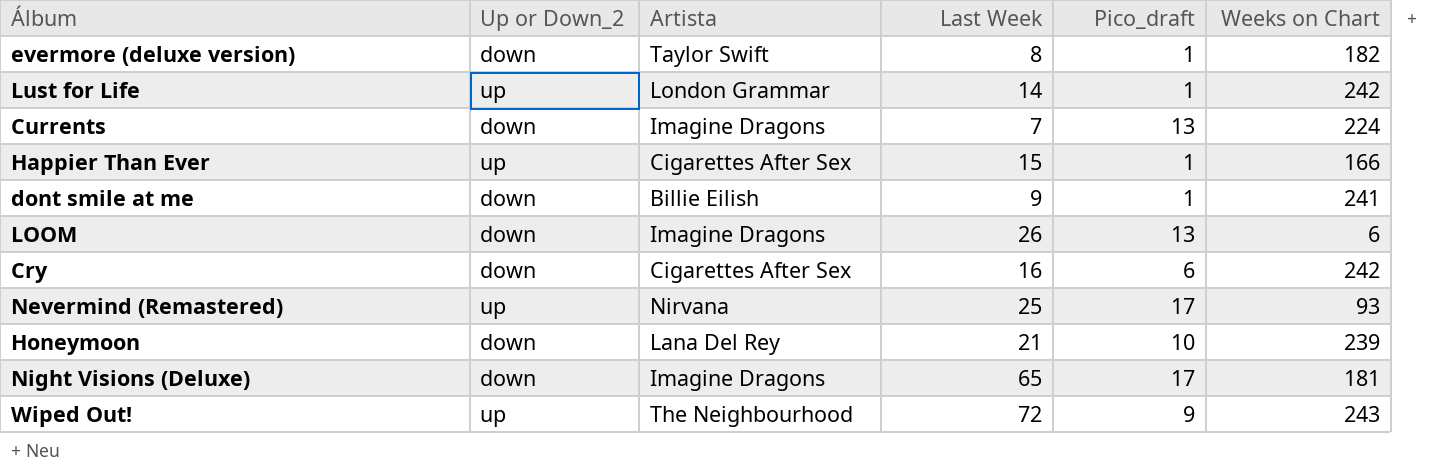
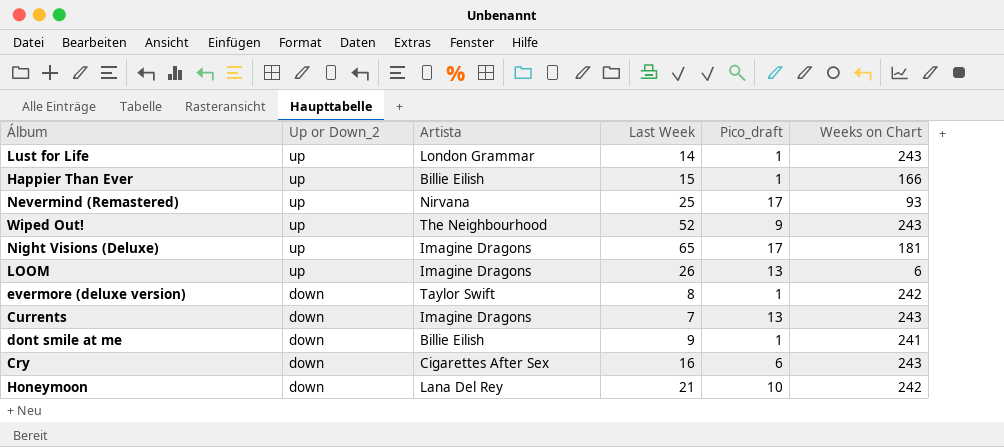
row order: none -> Up or Down_2 descending
Lust for Life | Weeks on Chart: 242 -> 243
Happier Than Ever | Artista: Cigarettes After Sex -> Billie Eilish
Wiped Out! | Last Week: 72 -> 52
Night Visions (Deluxe) | Up or Down_2: down -> up
LOOM | Up or Down_2: down -> up
evermore (deluxe version) | Weeks on Chart: 182 -> 242
Currents | Weeks on Chart: 224 -> 243
Cry | Weeks on Chart: 242 -> 243
Honeymoon | Weeks on Chart: 239 -> 242

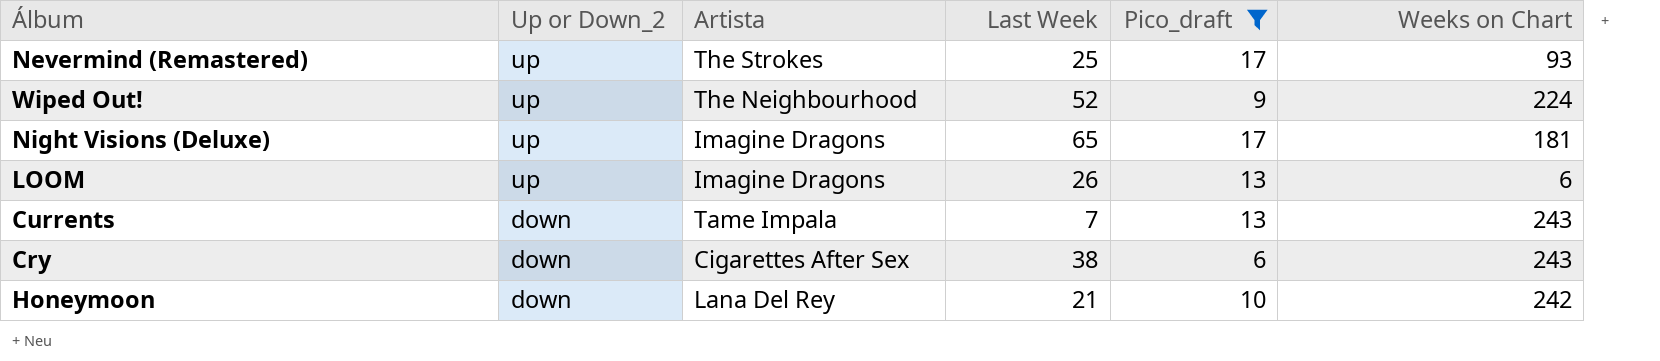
filter: none -> Pico_draft != 1
Nevermind (Remastered) | Artista: Nirvana -> The Strokes
Wiped Out! | Weeks on Chart: 243 -> 224
Currents | Artista: Imagine Dragons -> Tame Impala
Cry | Last Week: 16 -> 38

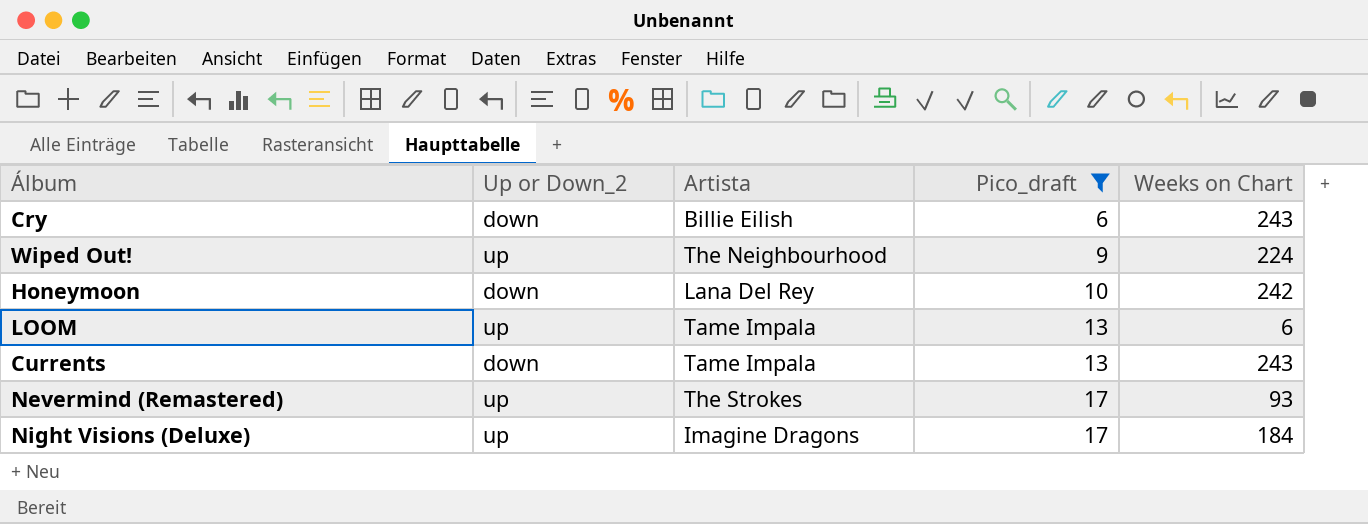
row order: Up or Down_2 descending -> Pico_draft ascending
column Last Week | position: 4 -> none
Cry | Artista: Cigarettes After Sex -> Billie Eilish
LOOM | Artista: Imagine Dragons -> Tame Impala
Night Visions (Deluxe) | Weeks on Chart: 181 -> 184

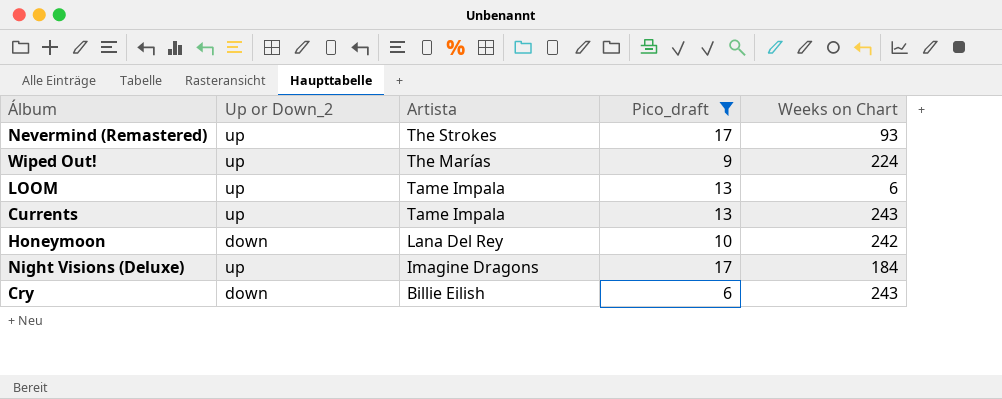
row order: Pico_draft ascending -> Artista descending
Wiped Out! | Artista: The Neighbourhood -> The Marías
Currents | Up or Down_2: down -> up

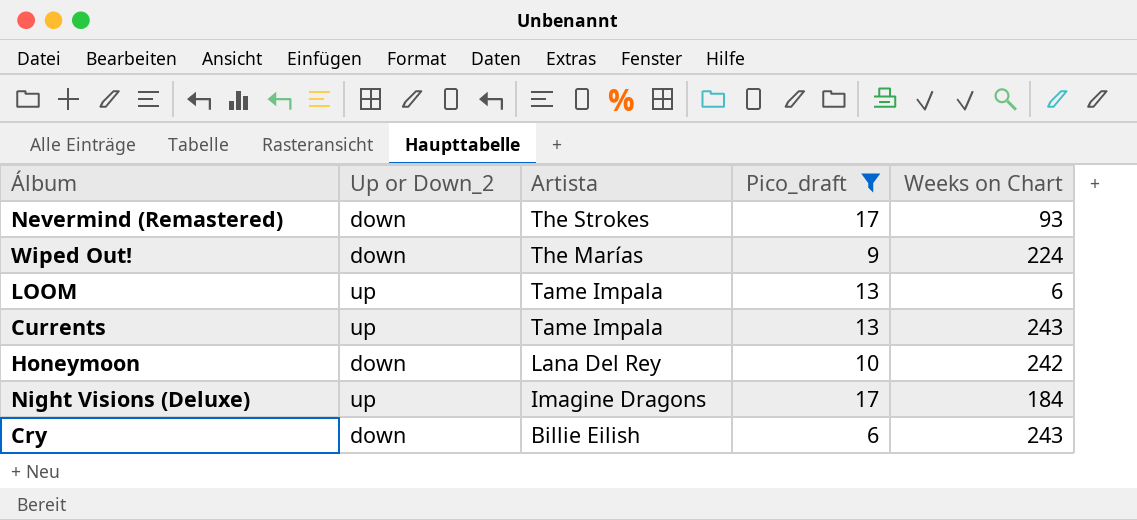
Nevermind (Remastered) | Up or Down_2: up -> down
Wiped Out! | Up or Down_2: up -> down

